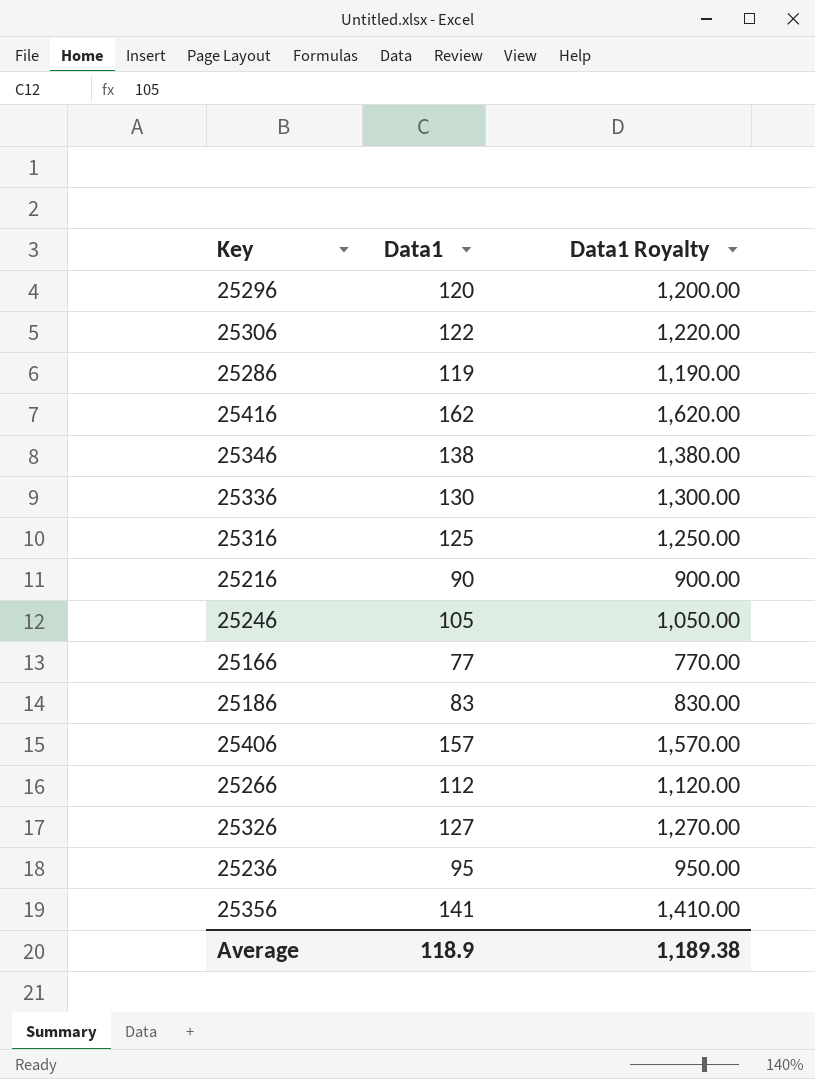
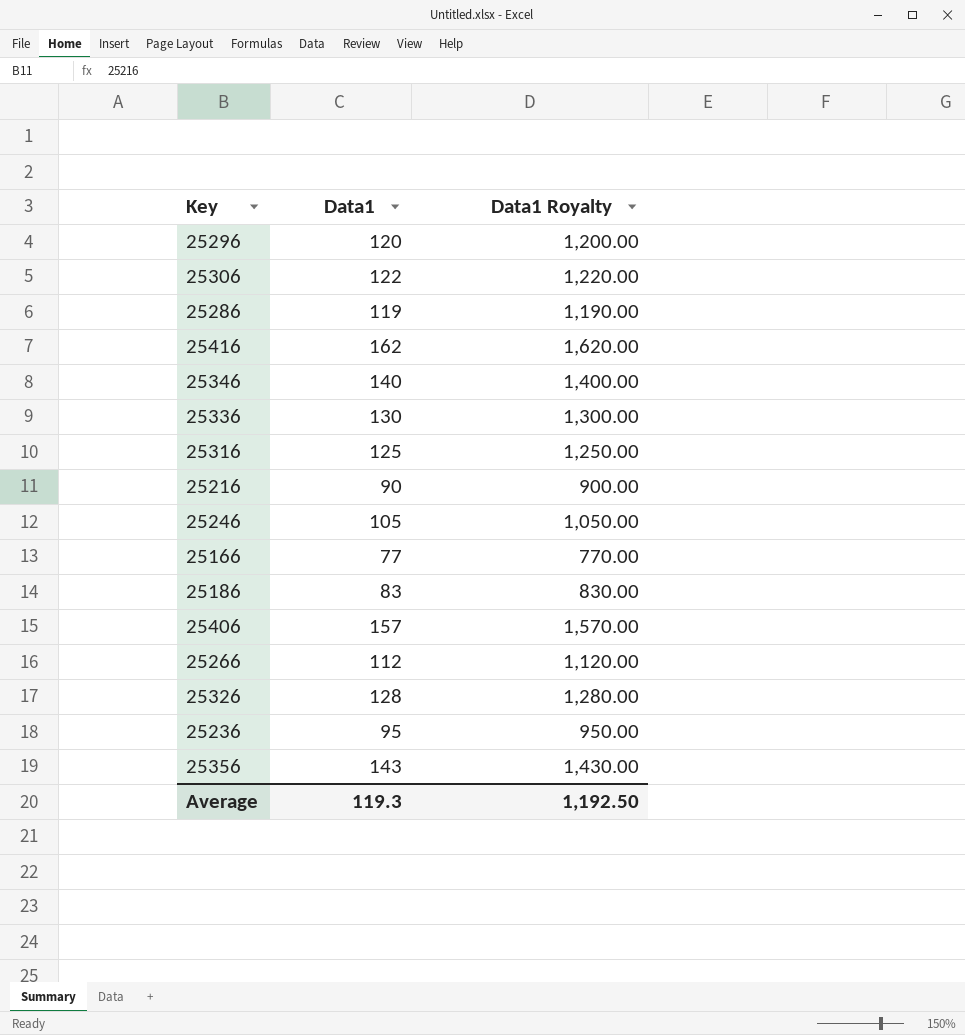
25346 | Data1: 138 -> 140
25346 | Data1 Royalty: 1,380.00 -> 1,400.00
25326 | Data1: 127 -> 128
25326 | Data1 Royalty: 1,270.00 -> 1,280.00
25356 | Data1: 141 -> 143
25356 | Data1 Royalty: 1,410.00 -> 1,430.00
Average | Data1: 118.9 -> 119.3
Average | Data1 Royalty: 1,189.38 -> 1,192.50

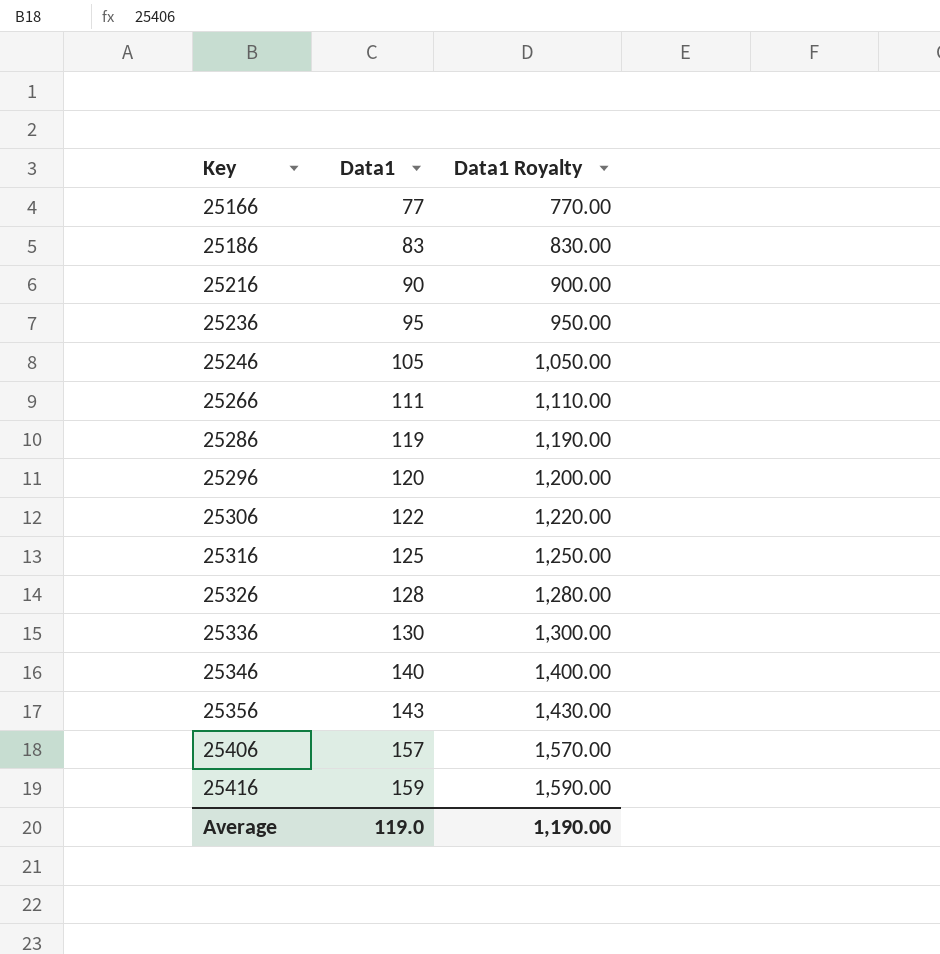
row order: none -> Key ascending
25266 | Data1: 112 -> 111
25266 | Data1 Royalty: 1,120.00 -> 1,110.00
25416 | Data1: 162 -> 159
25416 | Data1 Royalty: 1,620.00 -> 1,590.00
Average | Data1: 119.3 -> 119.0
Average | Data1 Royalty: 1,192.50 -> 1,190.00

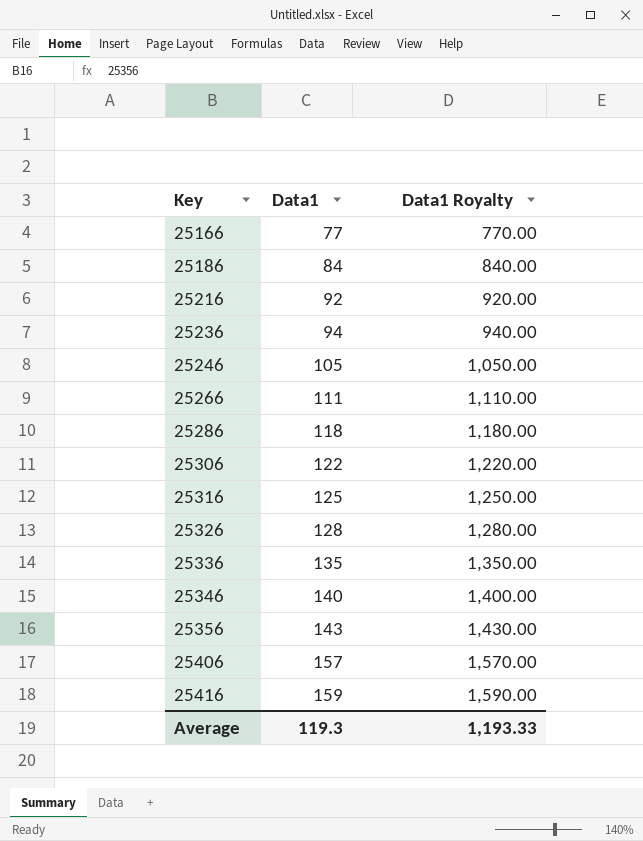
row 25296: 120 | 1,200.00 -> none
25186 | Data1: 83 -> 84
25186 | Data1 Royalty: 830.00 -> 840.00
25216 | Data1: 90 -> 92
25216 | Data1 Royalty: 900.00 -> 920.00
25236 | Data1: 95 -> 94
25236 | Data1 Royalty: 950.00 -> 940.00
25286 | Data1: 119 -> 118
25286 | Data1 Royalty: 1,190.00 -> 1,180.00
25336 | Data1: 130 -> 135
25336 | Data1 Royalty: 1,300.00 -> 1,350.00
Average | Data1: 119.0 -> 119.3
Average | Data1 Royalty: 1,190.00 -> 1,193.33

